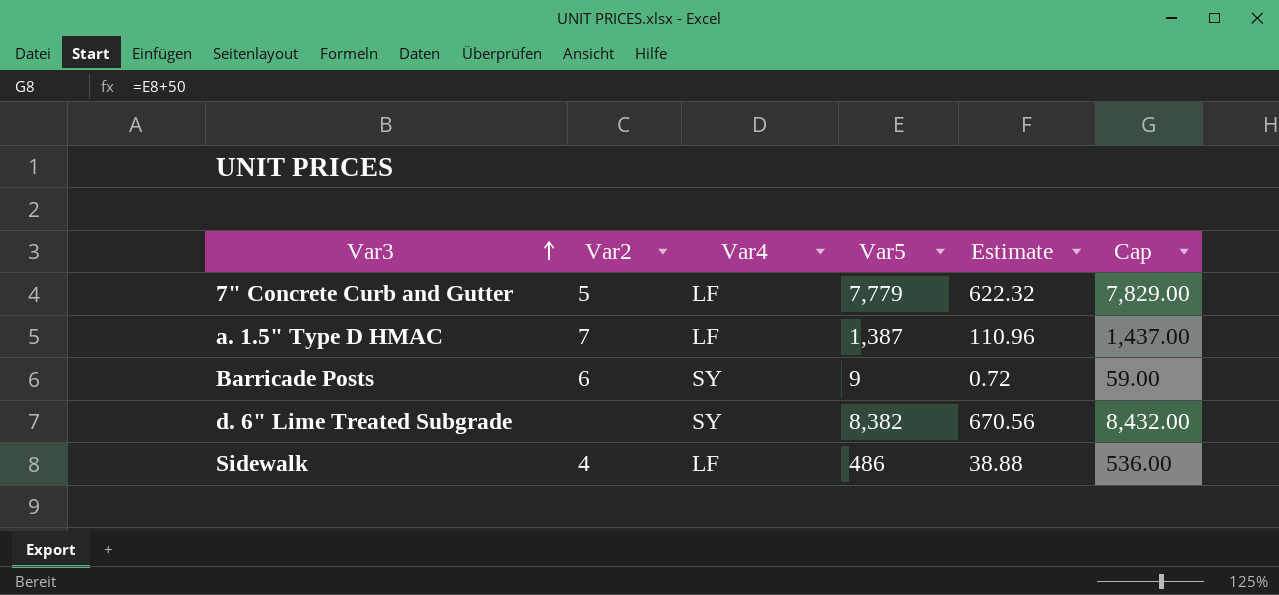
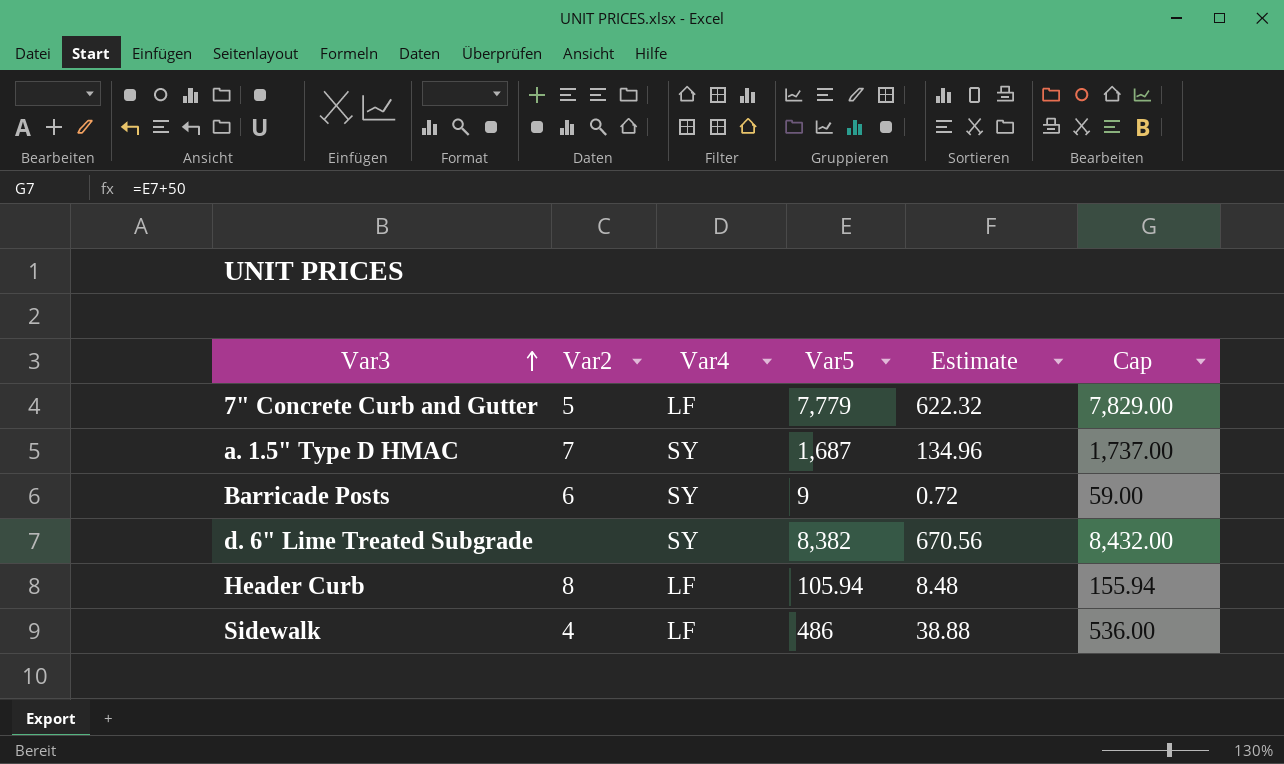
a. 1.5" Type D HMAC | Var4: LF -> SY
a. 1.5" Type D HMAC | Var5: 1,387 -> 1,687
a. 1.5" Type D HMAC | Estimate: 110.96 -> 134.96
a. 1.5" Type D HMAC | Cap: 1,437.00 -> 1,737.00
row Header Curb: none -> 8 | LF | 105.94 | 8.48 | 155.94

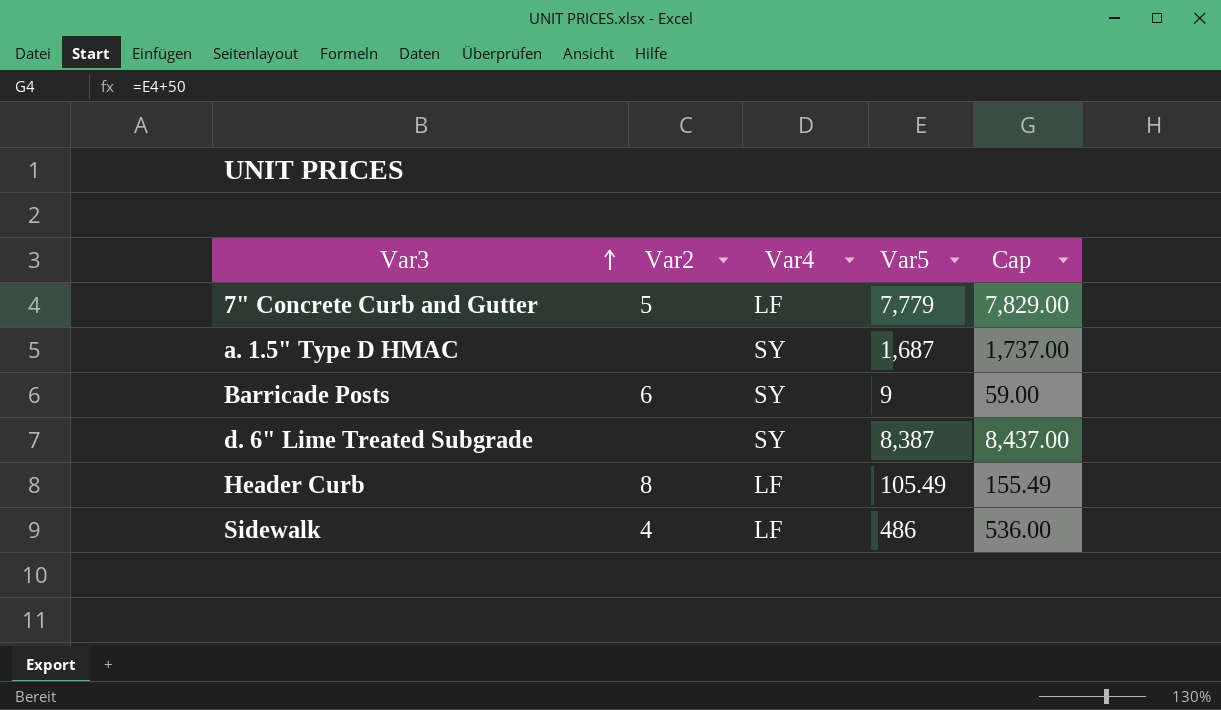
column Estimate | formula: [Var5] * 0.08 -> none
a. 1.5" Type D HMAC | Var2: 7 -> none
d. 6" Lime Treated Subgrade | Var5: 8,382 -> 8,387
d. 6" Lime Treated Subgrade | Cap: 8,432.00 -> 8,437.00
Header Curb | Var5: 105.94 -> 105.49
Header Curb | Cap: 155.94 -> 155.49

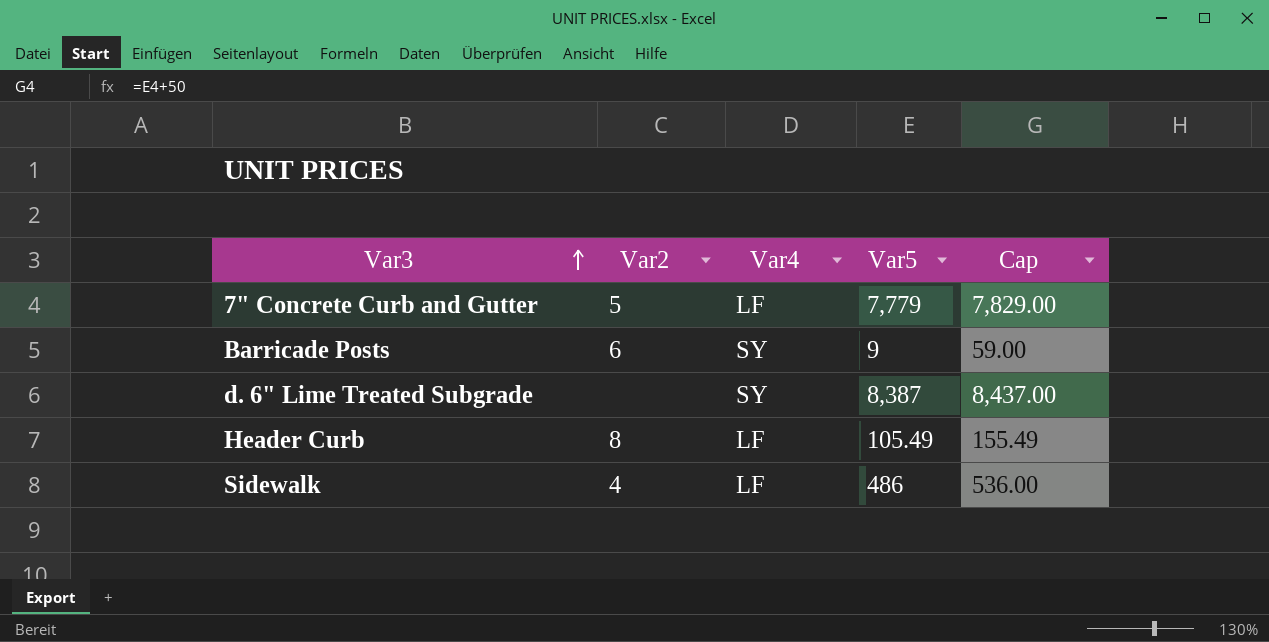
row a. 1.5" Type D HMAC: none | SY | 1,687 | 1,737.00 -> none

